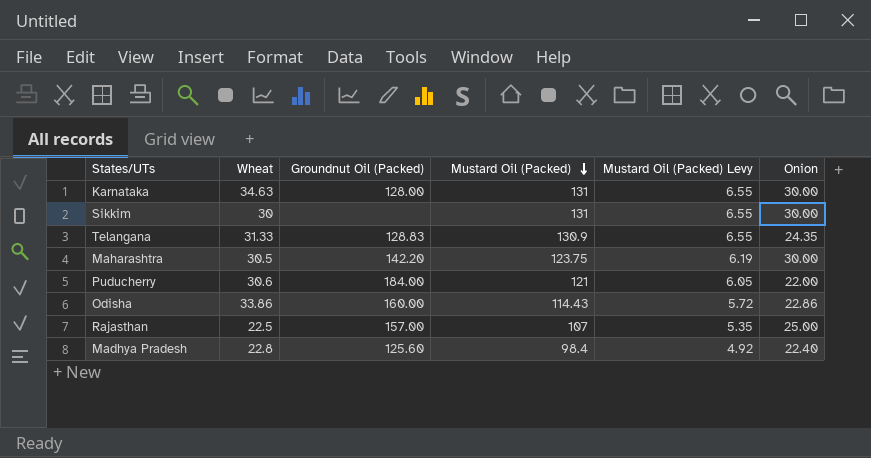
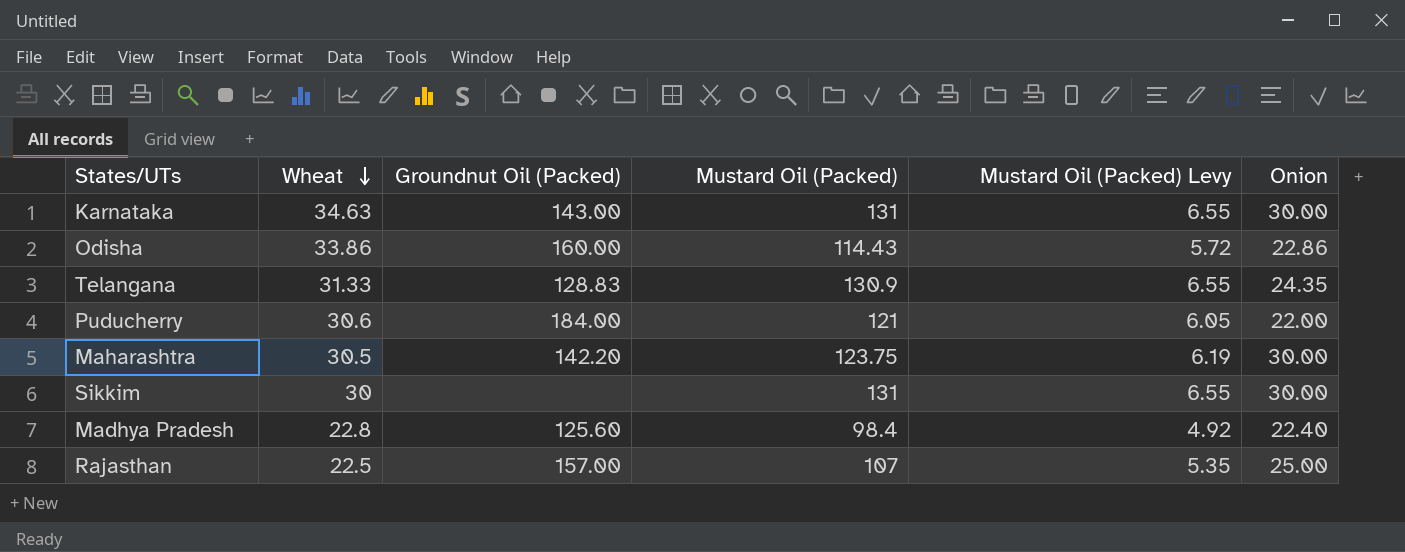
row order: Mustard Oil (Packed) descending -> Wheat descending
Karnataka | Groundnut Oil (Packed): 128.00 -> 143.00

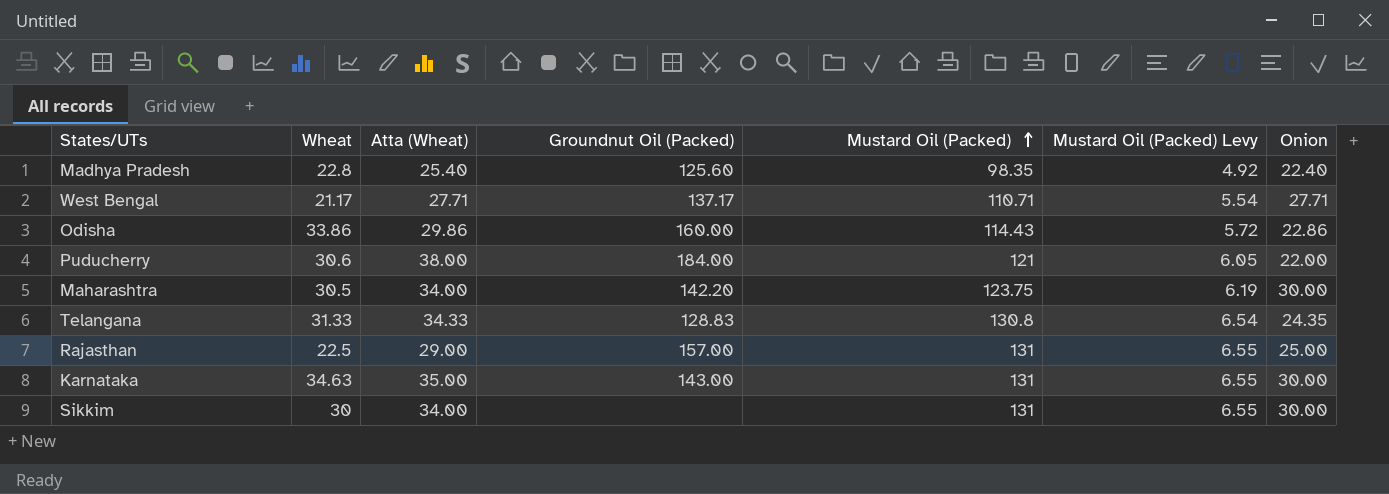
row order: Wheat descending -> Mustard Oil (Packed) ascending
column Atta (Wheat) | position: none -> 3
Madhya Pradesh | Mustard Oil (Packed): 98.4 -> 98.35
row West Bengal: none -> 21.17 | 27.71 | 137.17 | 110.71 | 5.54 | 27.71
Telangana | Mustard Oil (Packed): 130.9 -> 130.8
Telangana | Mustard Oil (Packed) Levy: 6.55 -> 6.54
Rajasthan | Mustard Oil (Packed): 107 -> 131
Rajasthan | Mustard Oil (Packed) Levy: 5.35 -> 6.55

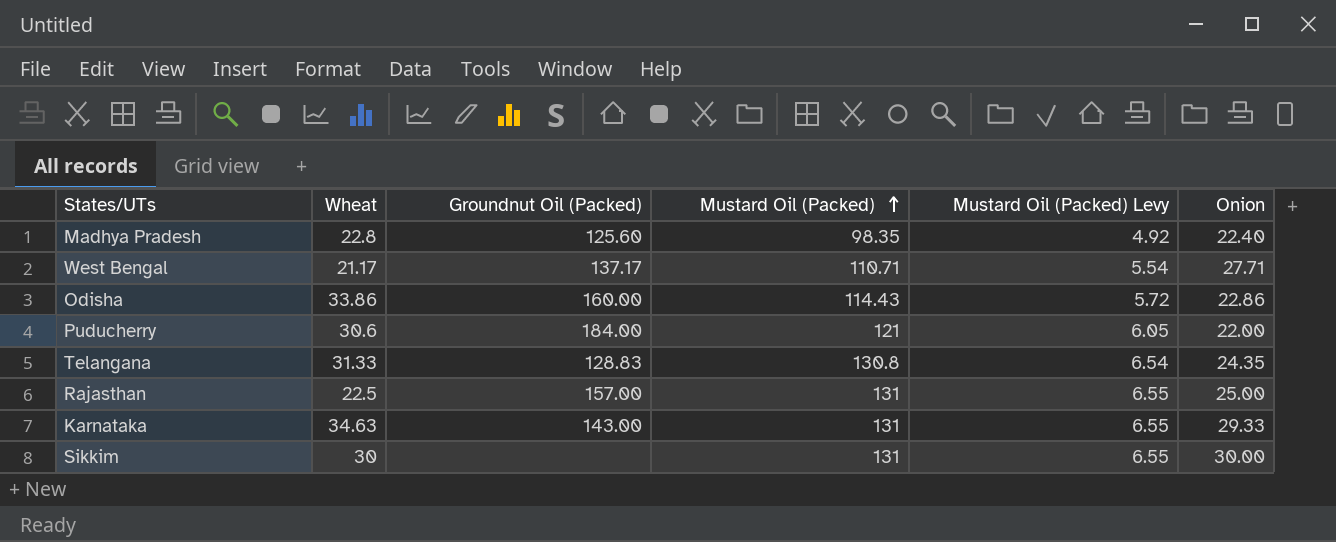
column Atta (Wheat) | position: 3 -> none
row Maharashtra: 30.5 | 34.00 | 142.20 | 123.75 | 6.19 | 30.00 -> none
Karnataka | Onion: 30.00 -> 29.33

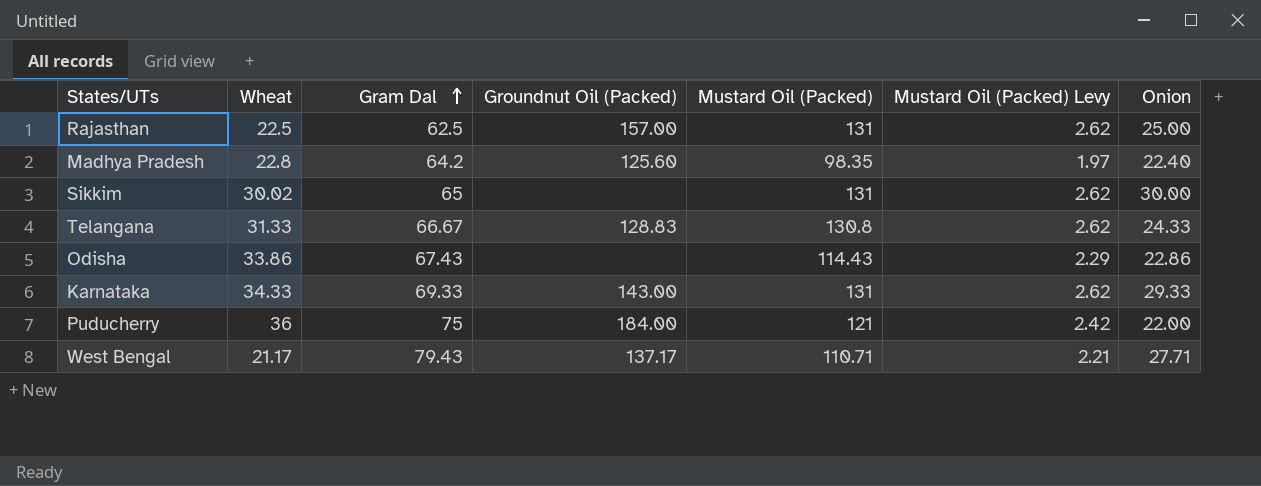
row order: Mustard Oil (Packed) ascending -> Gram Dal ascending
column Gram Dal | position: none -> 3
column Mustard Oil (Packed) Levy | formula: [Mustard Oil (Packed)] * 0.05 -> [Mustard Oil (Packed)] * 0.02
Sikkim | Wheat: 30 -> 30.02
Telangana | Onion: 24.35 -> 24.33
Odisha | Groundnut Oil (Packed): 160.00 -> none
Karnataka | Wheat: 34.63 -> 34.33
Puducherry | Wheat: 30.6 -> 36

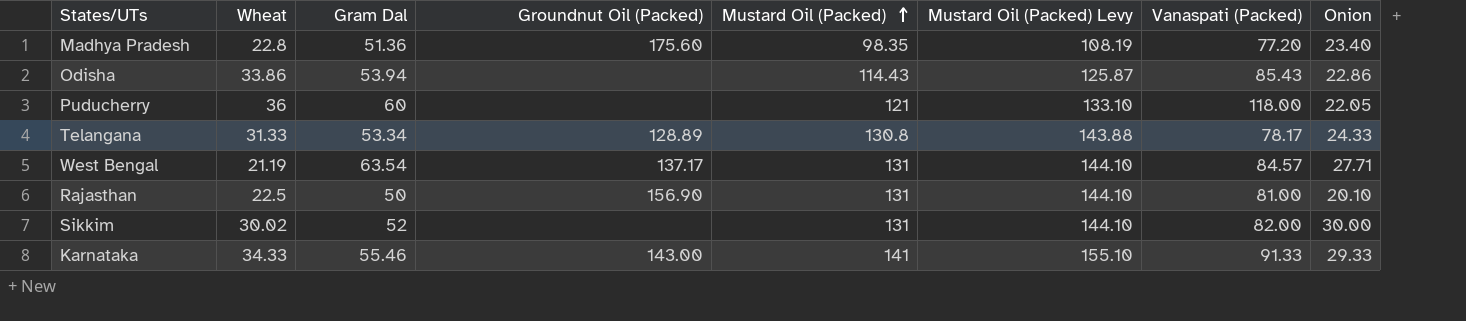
row order: Gram Dal ascending -> Mustard Oil (Packed) ascending
column Mustard Oil (Packed) Levy | formula: [Mustard Oil (Packed)] * 0.02 -> [Mustard Oil (Packed)] * 1.1
column Vanaspati (Packed) | position: none -> 7
Madhya Pradesh | Gram Dal: 64.2 -> 51.36
Madhya Pradesh | Groundnut Oil (Packed): 125.60 -> 175.60
Madhya Pradesh | Onion: 22.40 -> 23.40
Odisha | Gram Dal: 67.43 -> 53.94
Puducherry | Gram Dal: 75 -> 60
Puducherry | Groundnut Oil (Packed): 184.00 -> none
Puducherry | Onion: 22.00 -> 22.05
Telangana | Gram Dal: 66.67 -> 53.34
Telangana | Groundnut Oil (Packed): 128.83 -> 128.89
West Bengal | Wheat: 21.17 -> 21.19
West Bengal | Gram Dal: 79.43 -> 63.54
West Bengal | Mustard Oil (Packed): 110.71 -> 131
Rajasthan | Gram Dal: 62.5 -> 50
Rajasthan | Groundnut Oil (Packed): 157.00 -> 156.90
Rajasthan | Onion: 25.00 -> 20.10
Sikkim | Gram Dal: 65 -> 52
Karnataka | Gram Dal: 69.33 -> 55.46
Karnataka | Mustard Oil (Packed): 131 -> 141

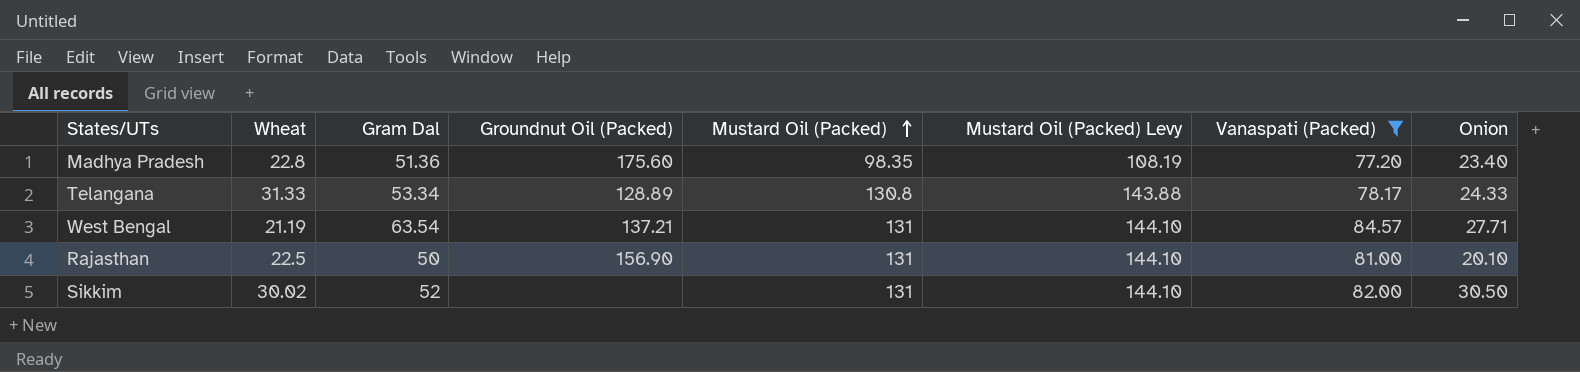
filter: none -> Vanaspati (Packed) <= 84.57
West Bengal | Groundnut Oil (Packed): 137.17 -> 137.21
Sikkim | Onion: 30.00 -> 30.50

